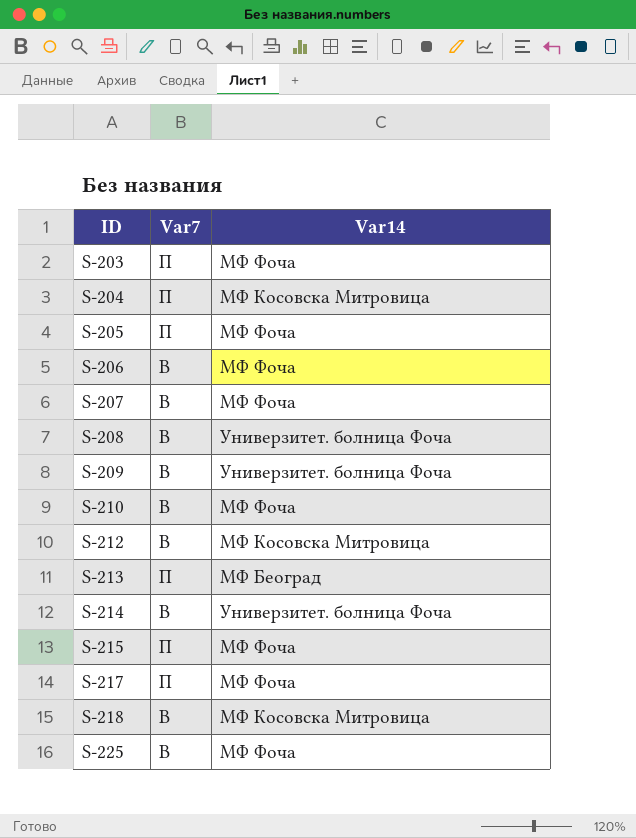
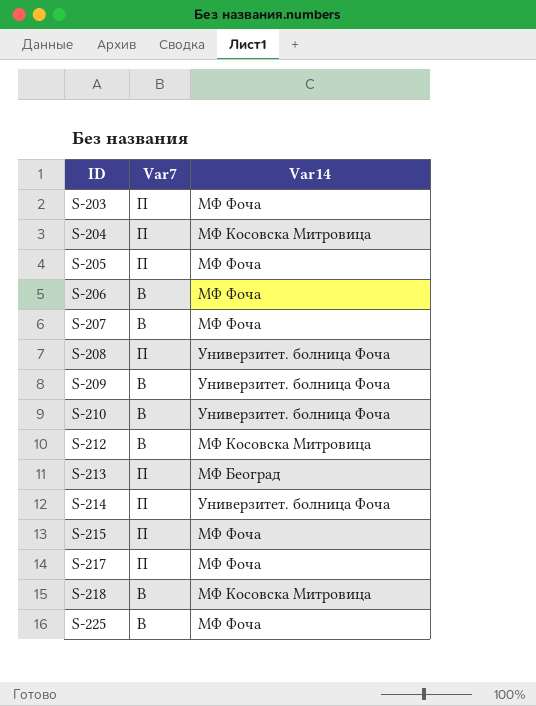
S-208 | Var7: В -> П
S-210 | Var14: МФ Фоча -> Универзитет. болница Фоча
S-214 | Var7: В -> П

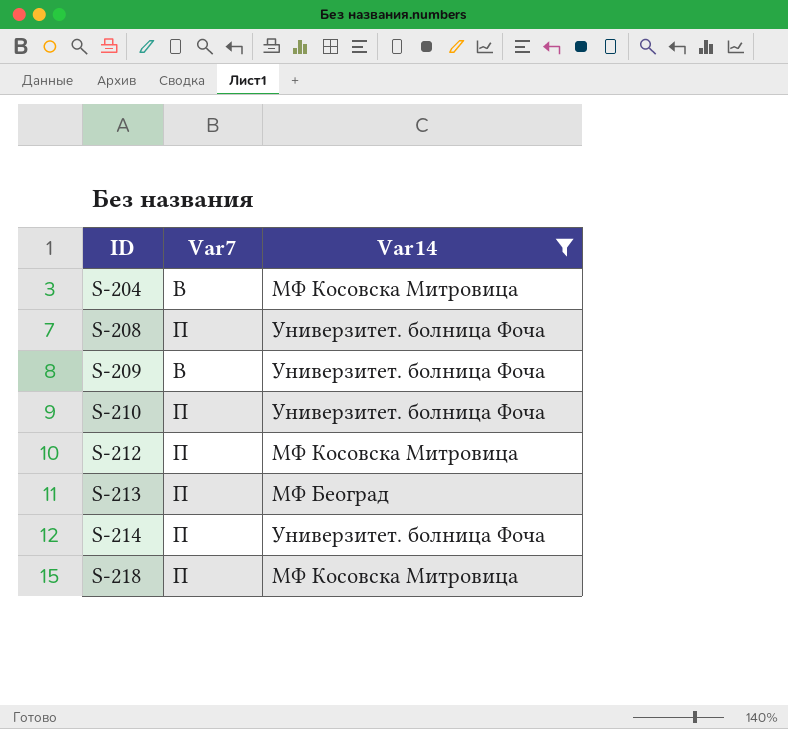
filter: none -> Var14 != МФ Фоча
S-204 | Var7: П -> В
S-210 | Var7: В -> П
S-212 | Var7: В -> П
S-218 | Var7: В -> П

